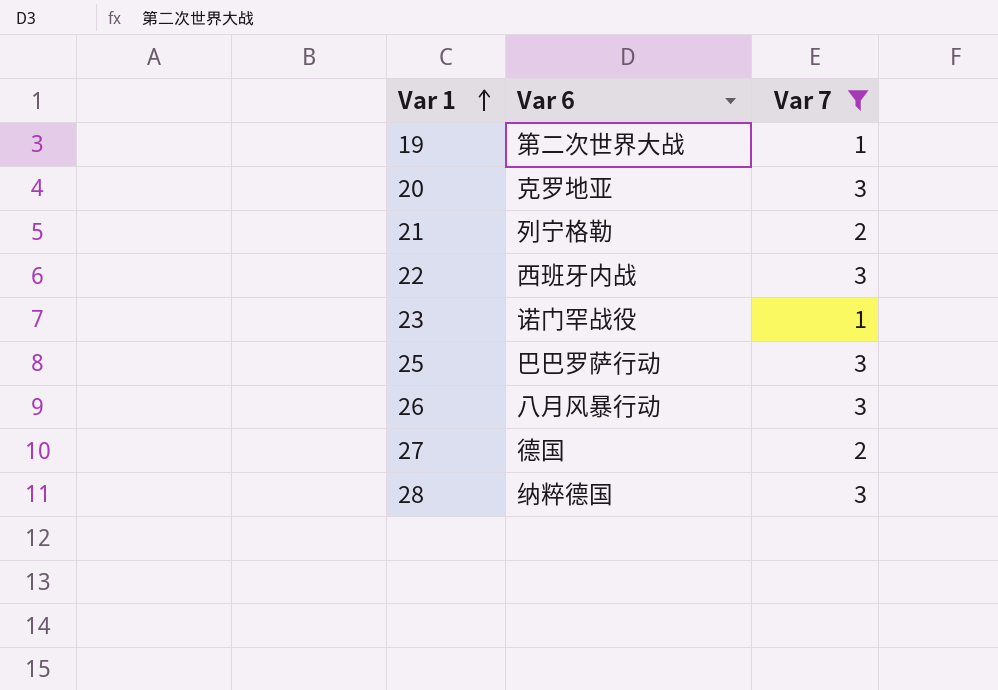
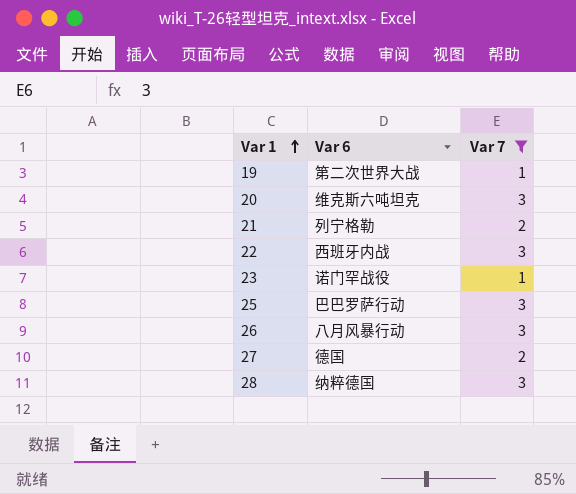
20 | Var 6: 克罗地亚 -> 维克斯六吨坦克

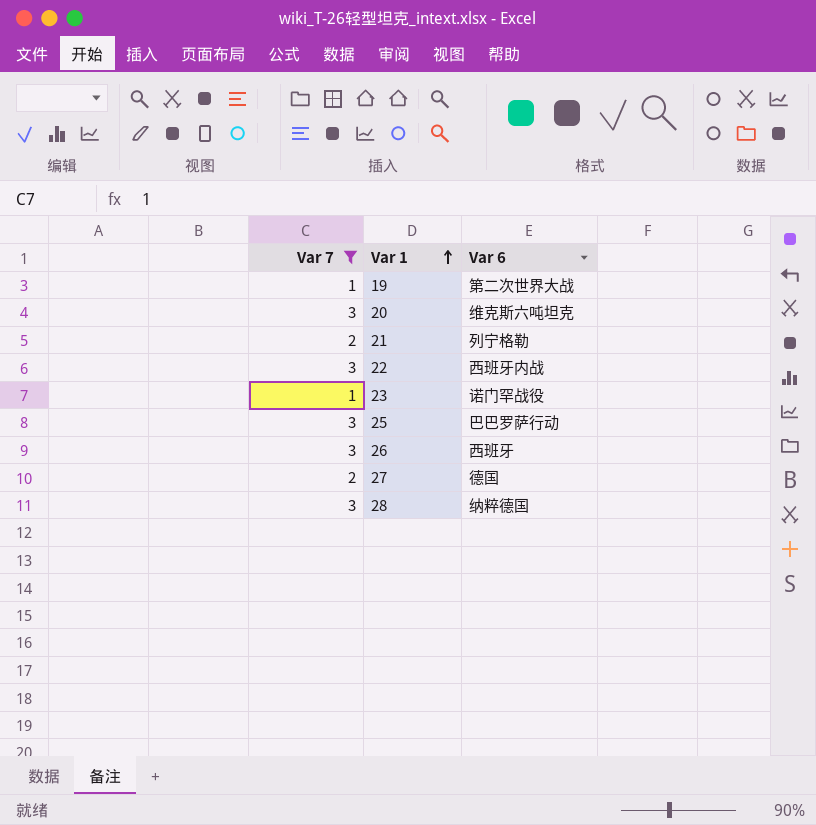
column Var 7 | position: 3 -> 1
26 | Var 6: 八月风暴行动 -> 西班牙

